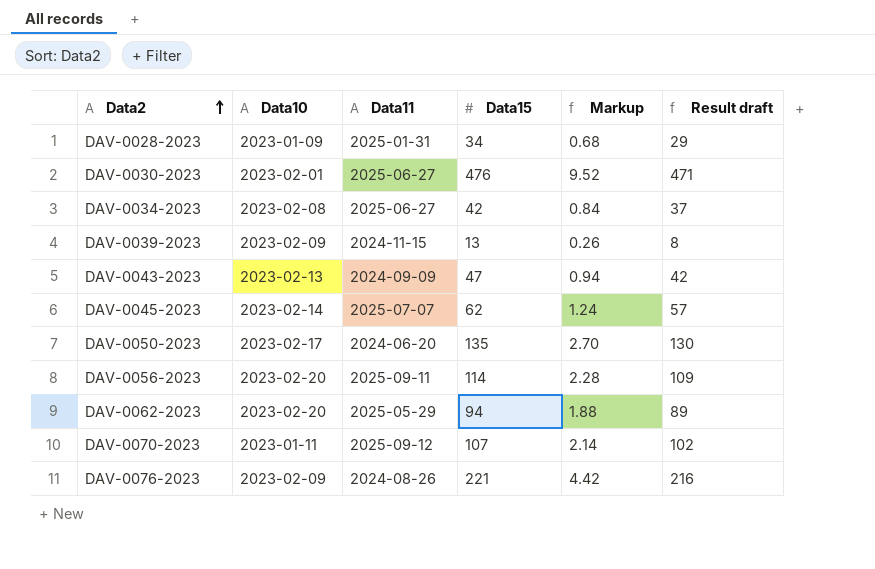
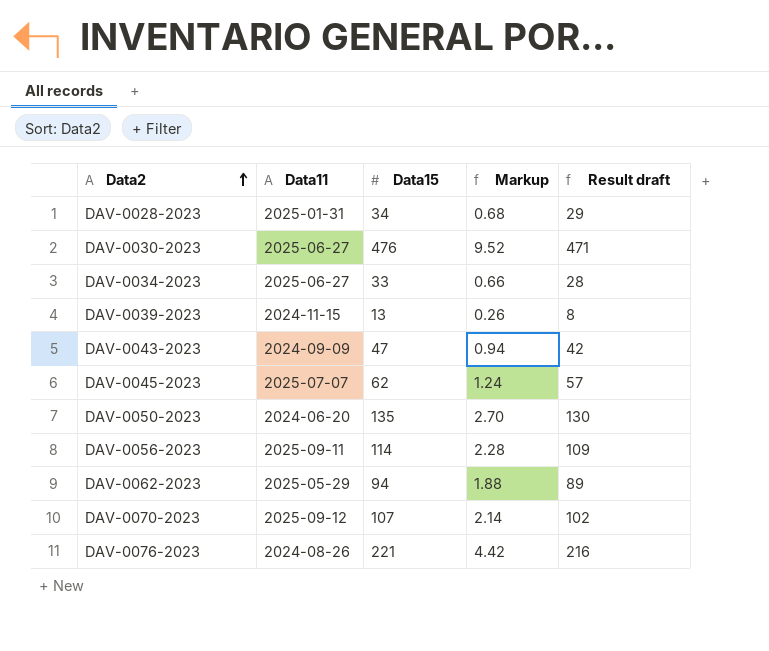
column Data10 | position: 2 -> none
DAV-0034-2023 | Data15: 42 -> 33
DAV-0034-2023 | Markup: 0.84 -> 0.66
DAV-0034-2023 | Result draft: 37 -> 28

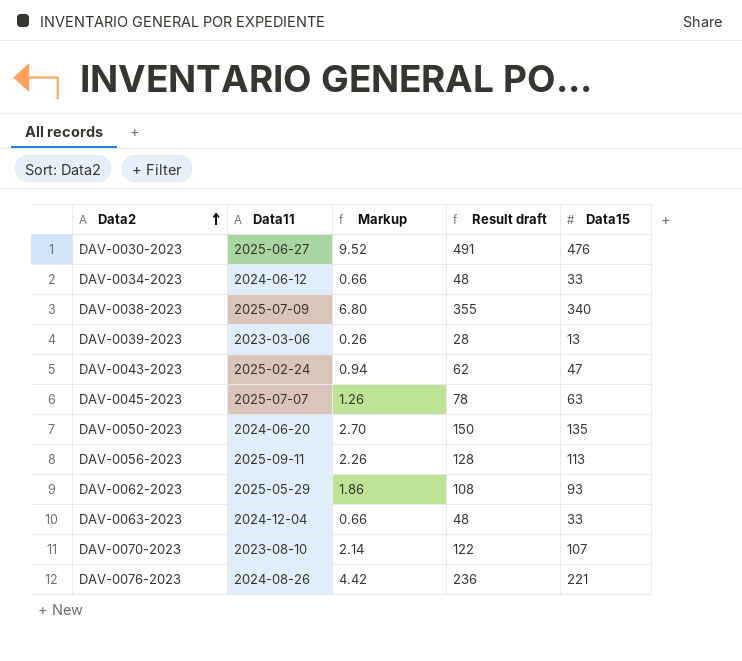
column Result draft | formula: [Data15] - 5 -> [Data15] + 15
column Data15 | position: 3 -> 5
row DAV-0028-2023: 2025-01-31 | 34 | 0.68 | 29 -> none
DAV-0034-2023 | Data11: 2025-06-27 -> 2024-06-12
row DAV-0038-2023: none -> 2025-07-09 | 6.80 | 355 | 340
DAV-0039-2023 | Data11: 2024-11-15 -> 2023-03-06
DAV-0043-2023 | Data11: 2024-09-09 -> 2025-02-24
DAV-0045-2023 | Markup: 1.24 -> 1.26
DAV-0045-2023 | Data15: 62 -> 63
DAV-0056-2023 | Markup: 2.28 -> 2.26
DAV-0056-2023 | Data15: 114 -> 113
DAV-0062-2023 | Markup: 1.88 -> 1.86
DAV-0062-2023 | Data15: 94 -> 93
row DAV-0063-2023: none -> 2024-12-04 | 0.66 | 48 | 33
DAV-0070-2023 | Data11: 2025-09-12 -> 2023-08-10

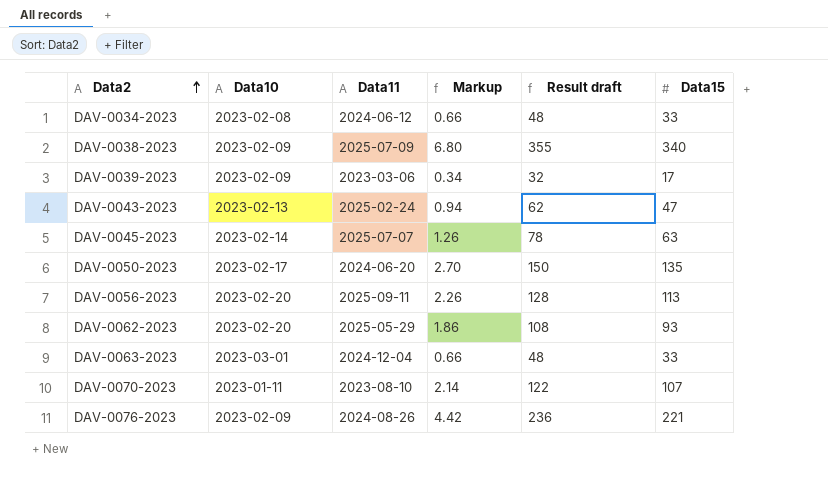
column Data10 | position: none -> 2
row DAV-0030-2023: 2025-06-27 | 9.52 | 491 | 476 -> none
DAV-0039-2023 | Markup: 0.26 -> 0.34
DAV-0039-2023 | Result draft: 28 -> 32
DAV-0039-2023 | Data15: 13 -> 17

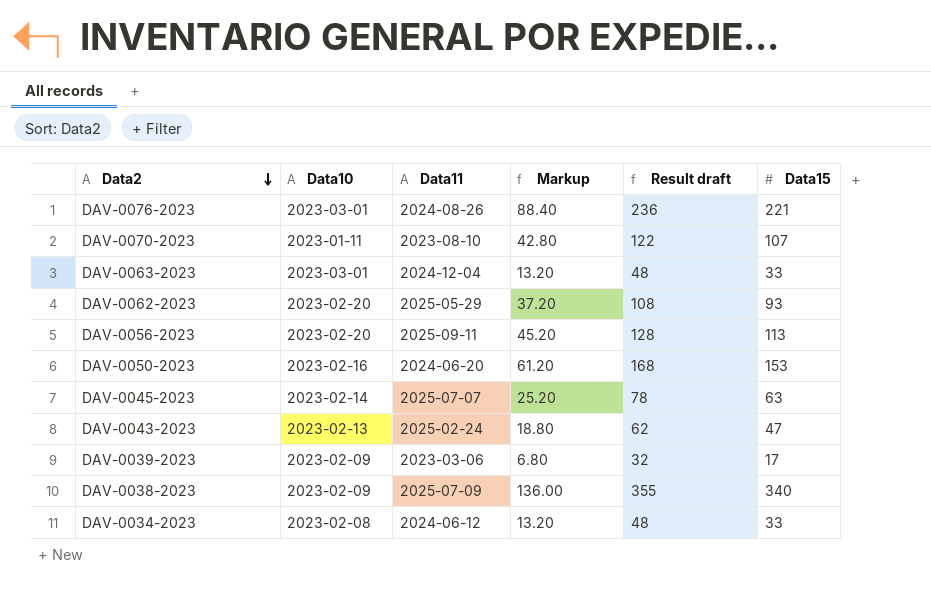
row order: Data2 ascending -> Data2 descending
column Markup | formula: [Data15] * 0.02 -> [Data15] * 0.4
DAV-0076-2023 | Data10: 2023-02-09 -> 2023-03-01
DAV-0050-2023 | Data10: 2023-02-17 -> 2023-02-16
DAV-0050-2023 | Result draft: 150 -> 168
DAV-0050-2023 | Data15: 135 -> 153

